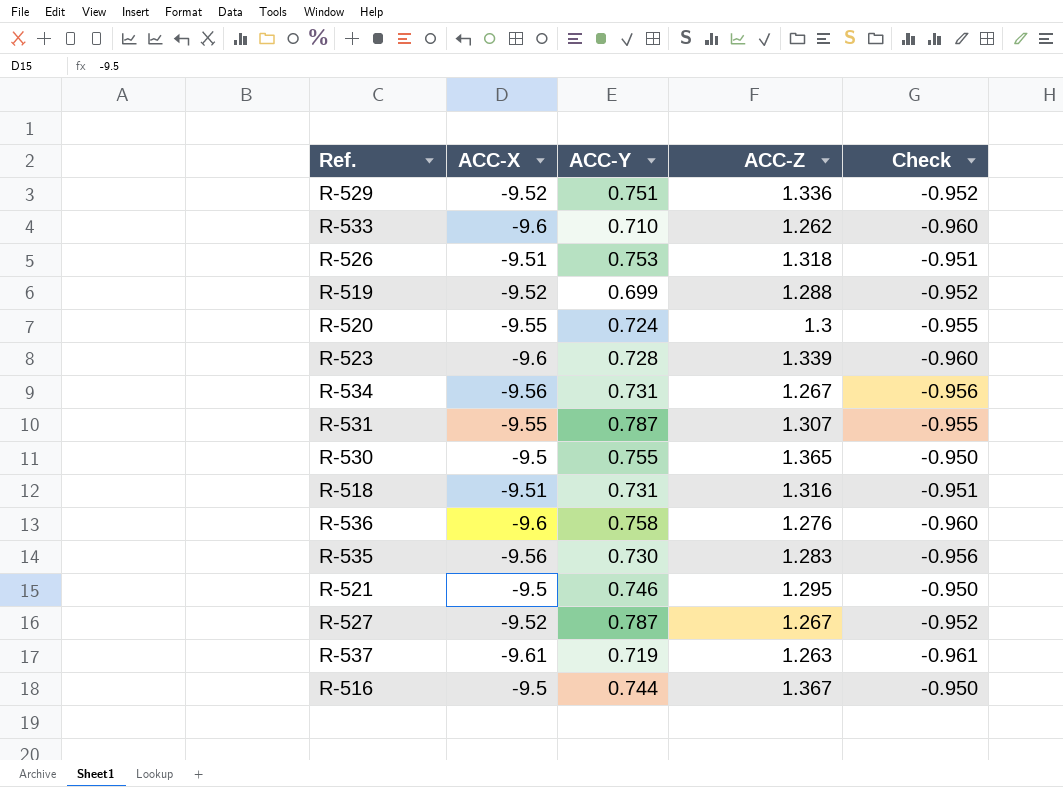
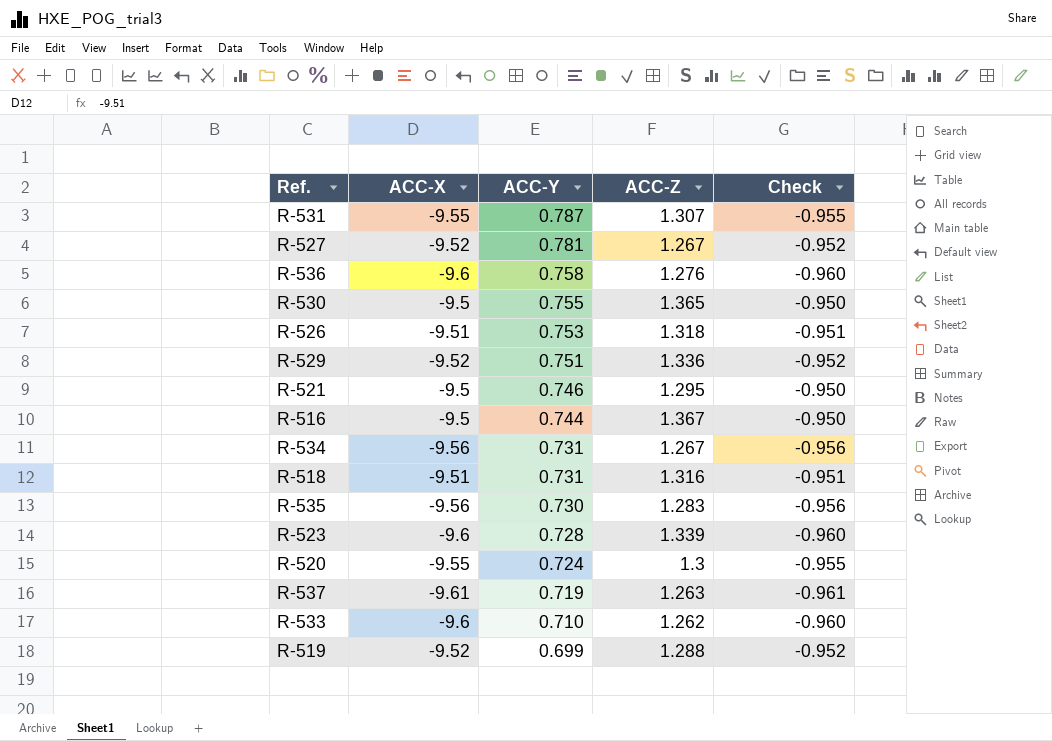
row order: none -> ACC-Y descending
R-527 | ACC-Y: 0.787 -> 0.781

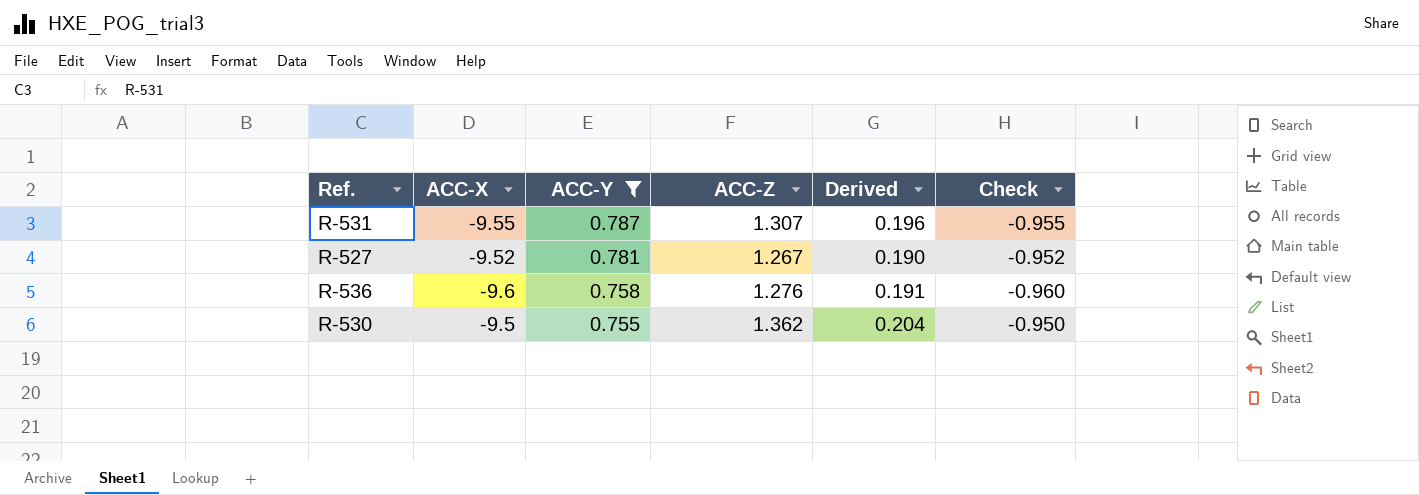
filter: none -> ACC-Y >= 0.755
column Derived | formula: none -> [ACC-Z] * 0.15
R-530 | ACC-Z: 1.365 -> 1.362

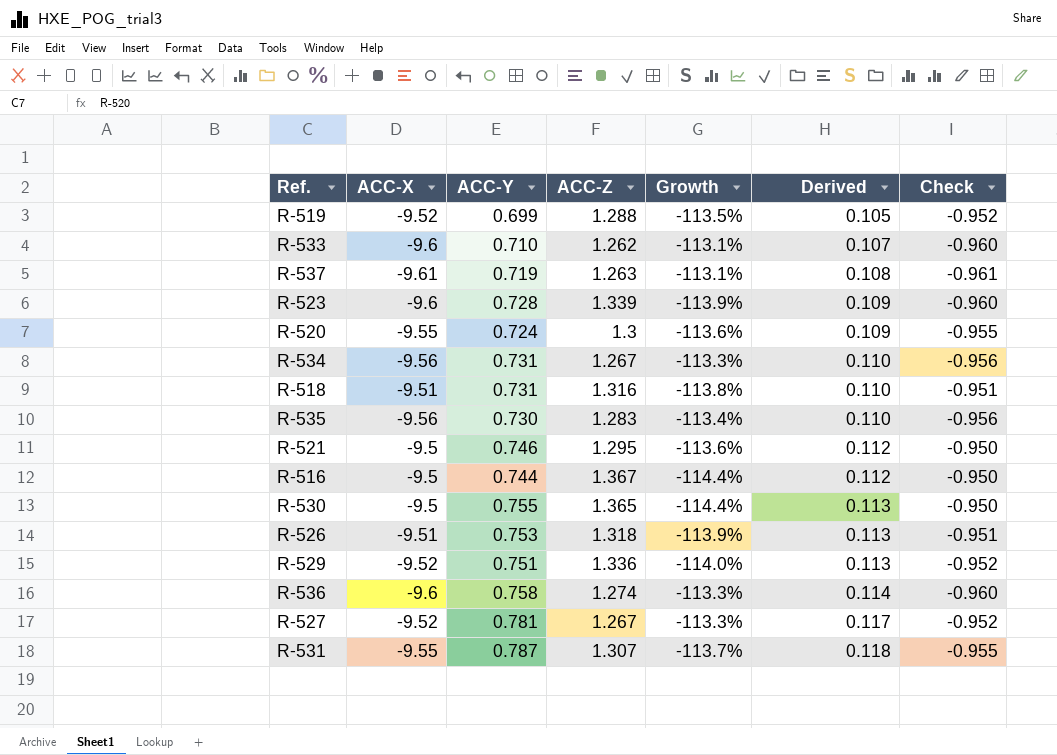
filter: ACC-Y >= 0.755 -> none
row order: ACC-Y descending -> Derived ascending
column Growth | formula: none -> ([ACC-Z] - [ACC-X]) / [ACC-X]
column Derived | formula: [ACC-Z] * 0.15 -> [ACC-Y] * 0.15
R-530 | ACC-Z: 1.362 -> 1.365
R-536 | ACC-Z: 1.276 -> 1.274

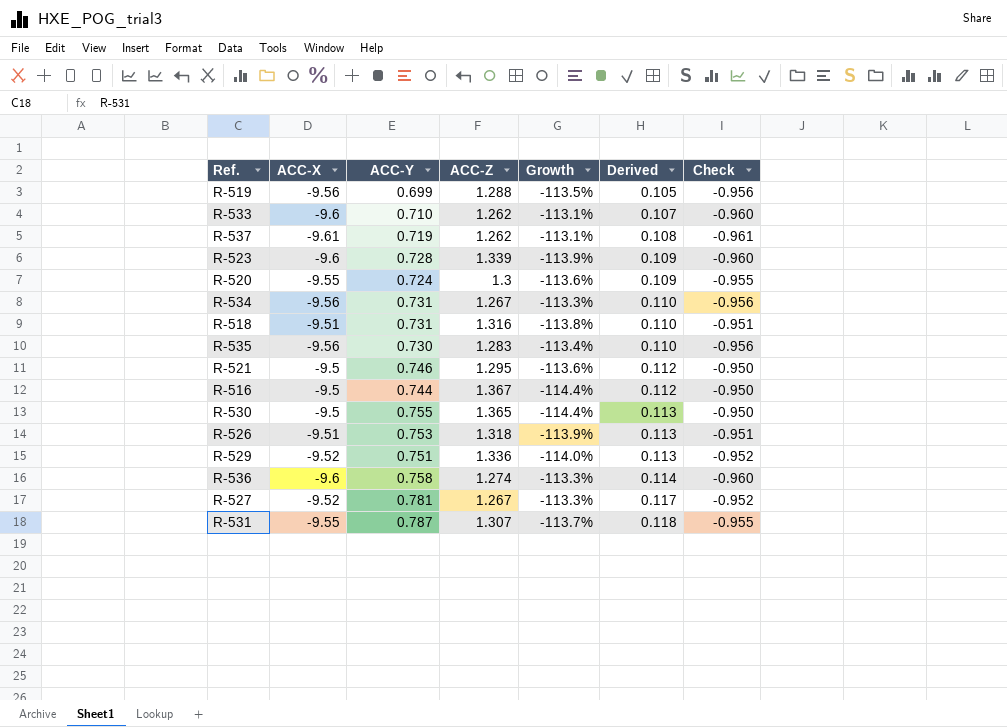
R-519 | ACC-X: -9.52 -> -9.56
R-519 | Check: -0.952 -> -0.956
R-537 | ACC-Z: 1.263 -> 1.262

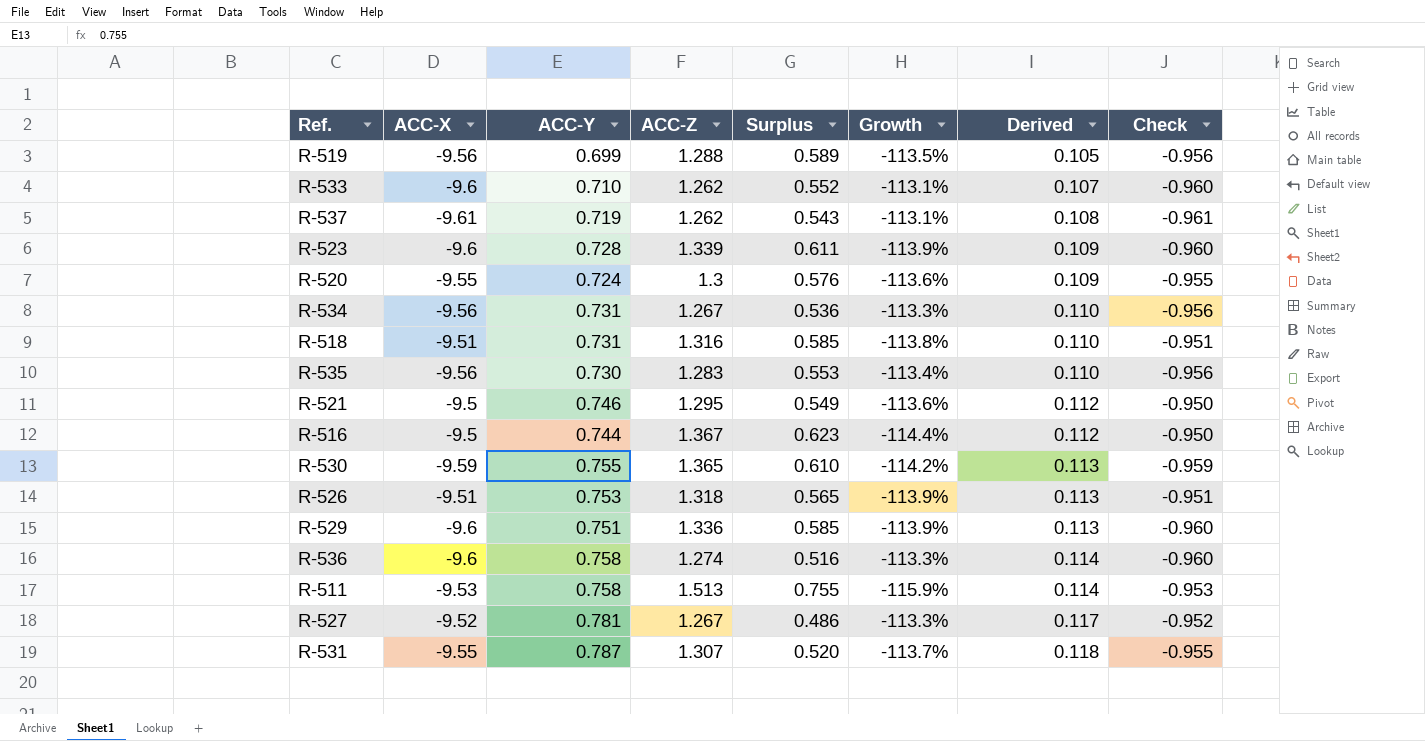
column Surplus | formula: none -> [ACC-Z] - [ACC-Y]
R-530 | ACC-X: -9.5 -> -9.59
R-530 | Growth: -114.4% -> -114.2%
R-530 | Check: -0.950 -> -0.959
R-529 | ACC-X: -9.52 -> -9.6
R-529 | Growth: -114.0% -> -113.9%
R-529 | Check: -0.952 -> -0.960
row R-511: none -> -9.53 | 0.758 | 1.513 | 0.755 | -115.9% | 0.114 | -0.953

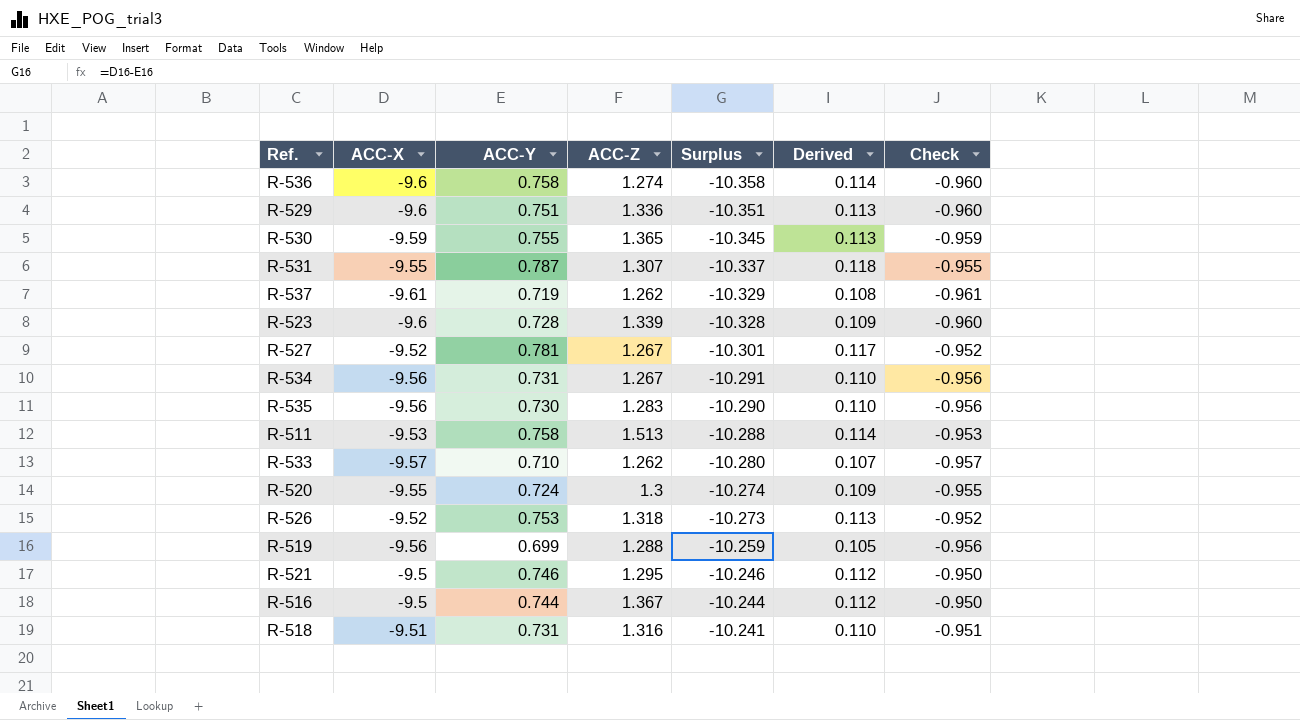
row order: Derived ascending -> Surplus ascending
column Growth | formula: ([ACC-Z] - [ACC-X]) / [ACC-X] -> none
column Surplus | formula: [ACC-Z] - [ACC-Y] -> [ACC-X] - [ACC-Y]
R-533 | ACC-X: -9.6 -> -9.57
R-533 | Check: -0.960 -> -0.957
R-526 | ACC-X: -9.51 -> -9.52
R-526 | Check: -0.951 -> -0.952

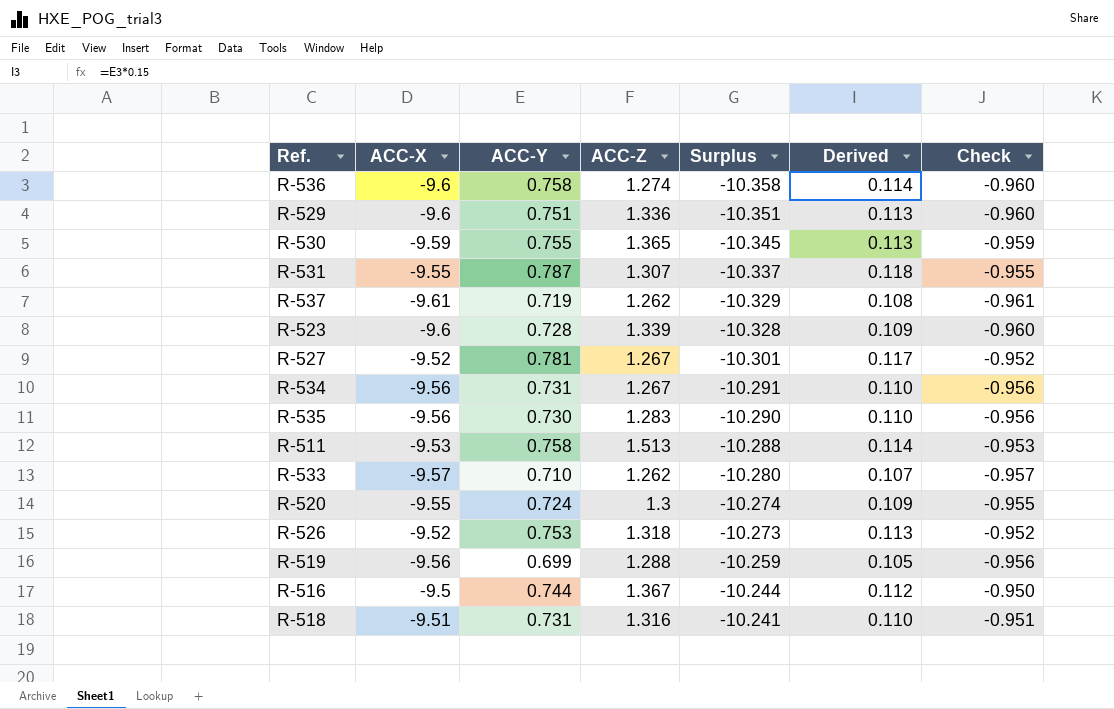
row R-521: -9.5 | 0.746 | 1.295 | -10.246 | 0.112 | -0.950 -> none

